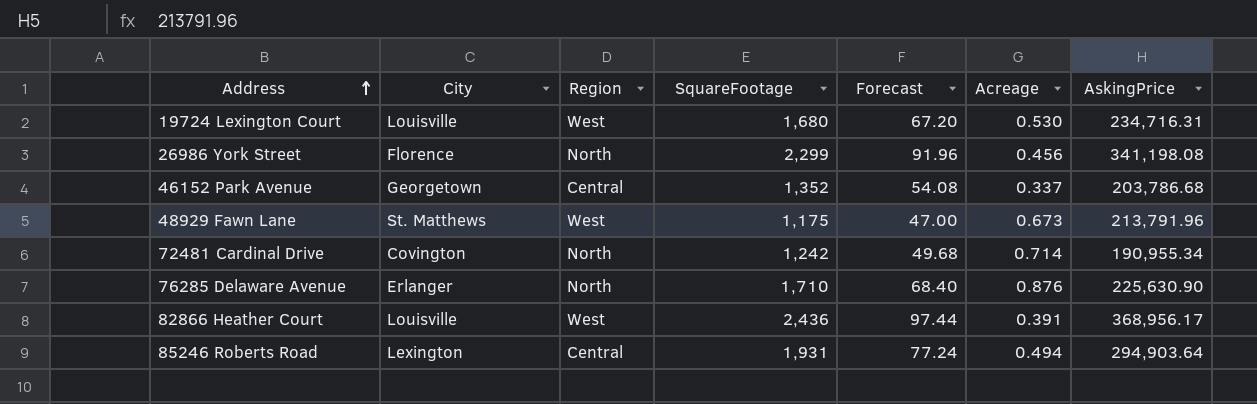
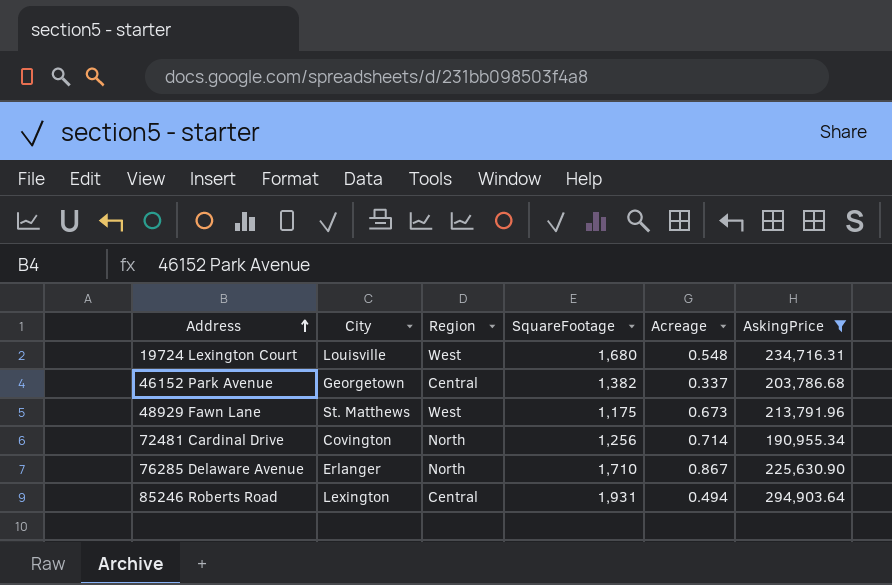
filter: none -> AskingPrice <= 294,903.64
column Forecast | formula: [SquareFootage] * 0.04 -> none
19724 Lexington Court | Acreage: 0.530 -> 0.548
46152 Park Avenue | SquareFootage: 1,352 -> 1,382
72481 Cardinal Drive | SquareFootage: 1,242 -> 1,256
76285 Delaware Avenue | Acreage: 0.876 -> 0.867

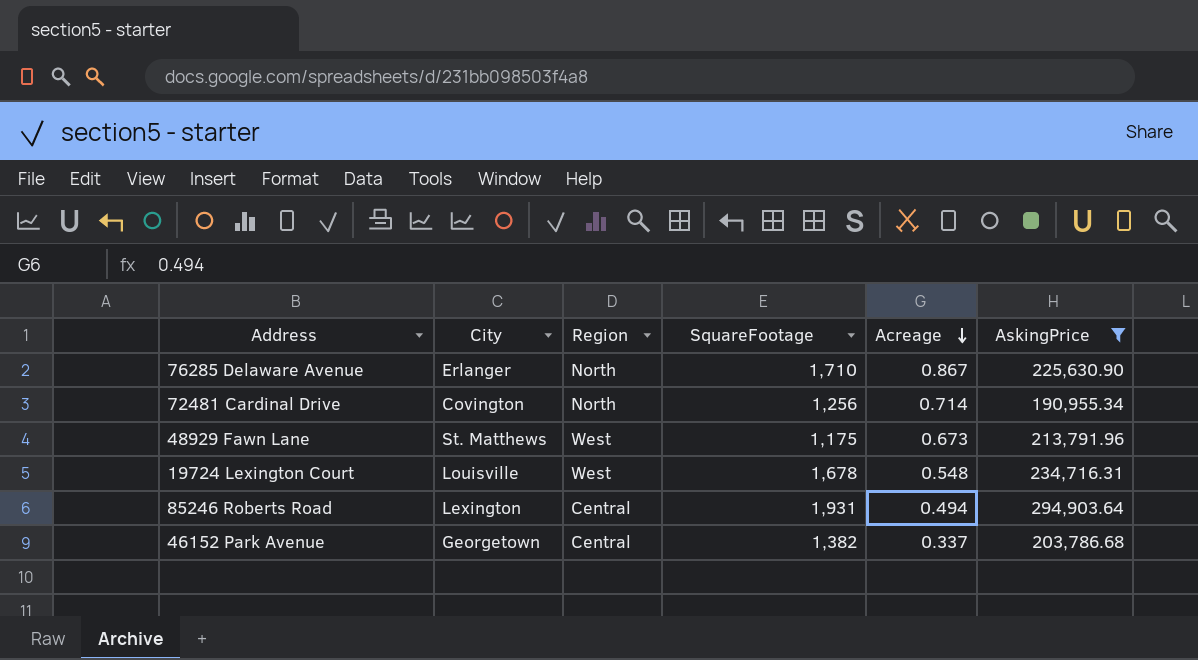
row order: Address ascending -> Acreage descending
19724 Lexington Court | SquareFootage: 1,680 -> 1,678

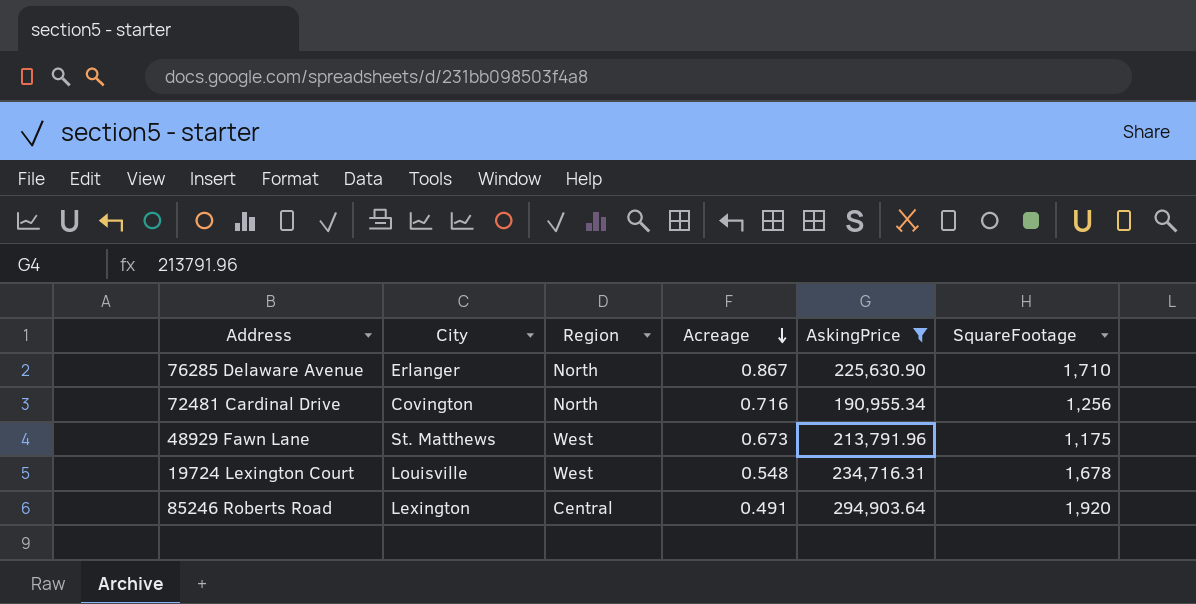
column SquareFootage | position: 4 -> 6
row 46152 Park Avenue: Georgetown | Central | 1,382 | 0.337 | 203,786.68 -> none
72481 Cardinal Drive | Acreage: 0.714 -> 0.716
85246 Roberts Road | Acreage: 0.494 -> 0.491
85246 Roberts Road | SquareFootage: 1,931 -> 1,920

